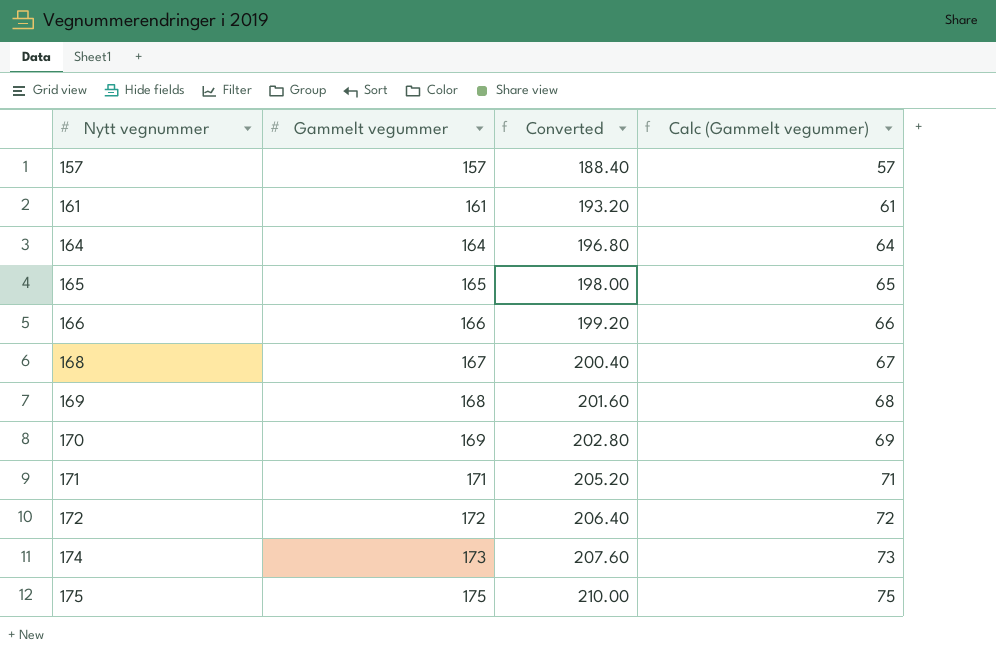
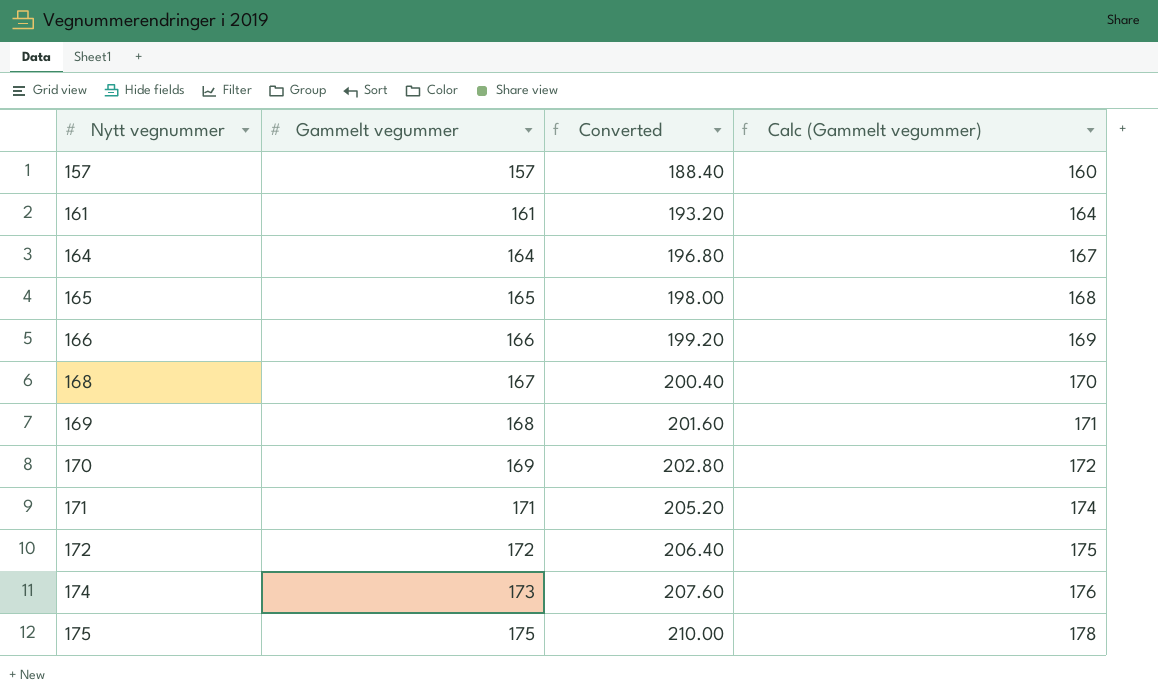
column Calc (Gammelt vegummer) | formula: [Gammelt vegummer] - 100 -> [Gammelt vegummer] + 3

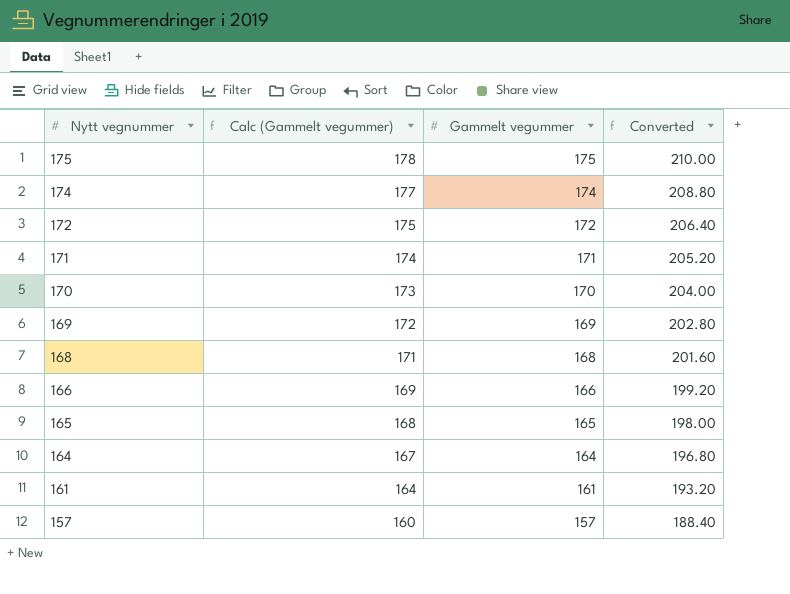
row order: Nytt vegnummer ascending -> Nytt vegnummer descending
column Calc (Gammelt vegummer) | position: 4 -> 2
174 | Calc (Gammelt vegummer): 176 -> 177
174 | Gammelt vegummer: 173 -> 174
174 | Converted: 207.60 -> 208.80
170 | Calc (Gammelt vegummer): 172 -> 173
170 | Gammelt vegummer: 169 -> 170
170 | Converted: 202.80 -> 204.00
169 | Calc (Gammelt vegummer): 171 -> 172
169 | Gammelt vegummer: 168 -> 169
169 | Converted: 201.60 -> 202.80
168 | Calc (Gammelt vegummer): 170 -> 171
168 | Gammelt vegummer: 167 -> 168
168 | Converted: 200.40 -> 201.60

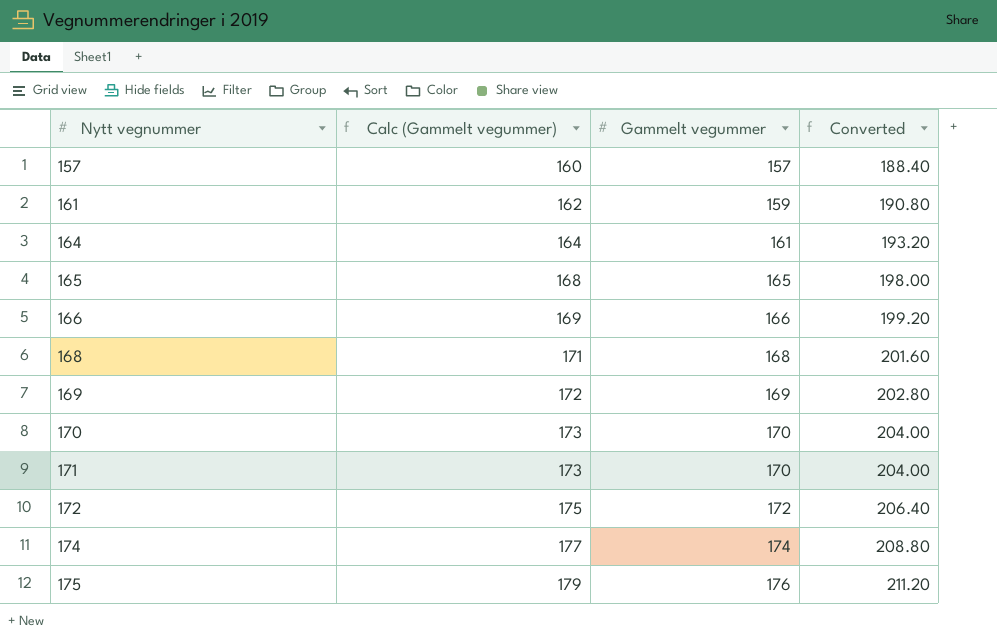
row order: Nytt vegnummer descending -> Nytt vegnummer ascending
161 | Calc (Gammelt vegummer): 164 -> 162
161 | Gammelt vegummer: 161 -> 159
161 | Converted: 193.20 -> 190.80
164 | Calc (Gammelt vegummer): 167 -> 164
164 | Gammelt vegummer: 164 -> 161
164 | Converted: 196.80 -> 193.20
171 | Calc (Gammelt vegummer): 174 -> 173
171 | Gammelt vegummer: 171 -> 170
171 | Converted: 205.20 -> 204.00
175 | Calc (Gammelt vegummer): 178 -> 179
175 | Gammelt vegummer: 175 -> 176
175 | Converted: 210.00 -> 211.20

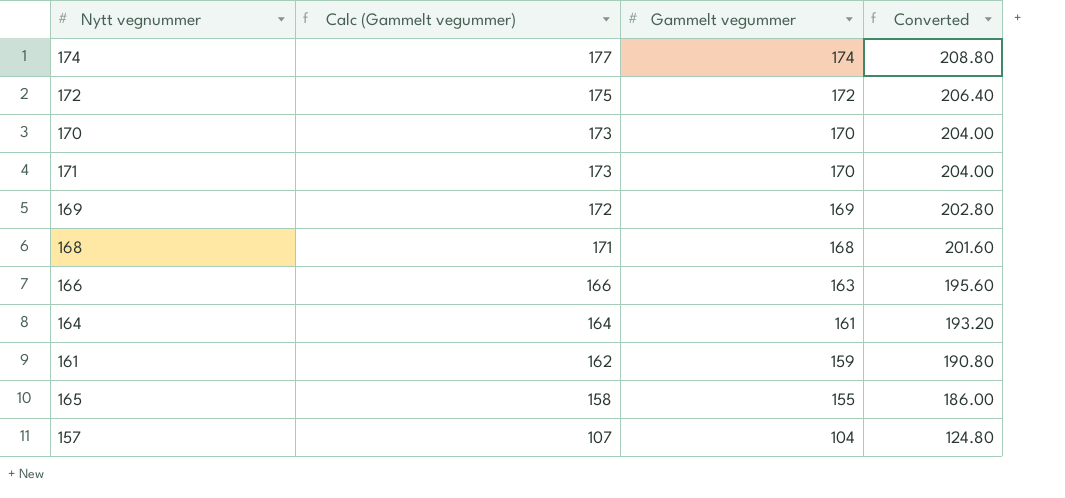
row order: Nytt vegnummer ascending -> Calc (Gammelt vegummer) descending
row 175: 179 | 176 | 211.20 -> none
166 | Calc (Gammelt vegummer): 169 -> 166
166 | Gammelt vegummer: 166 -> 163
166 | Converted: 199.20 -> 195.60
165 | Calc (Gammelt vegummer): 168 -> 158
165 | Gammelt vegummer: 165 -> 155
165 | Converted: 198.00 -> 186.00
157 | Calc (Gammelt vegummer): 160 -> 107
157 | Gammelt vegummer: 157 -> 104
157 | Converted: 188.40 -> 124.80

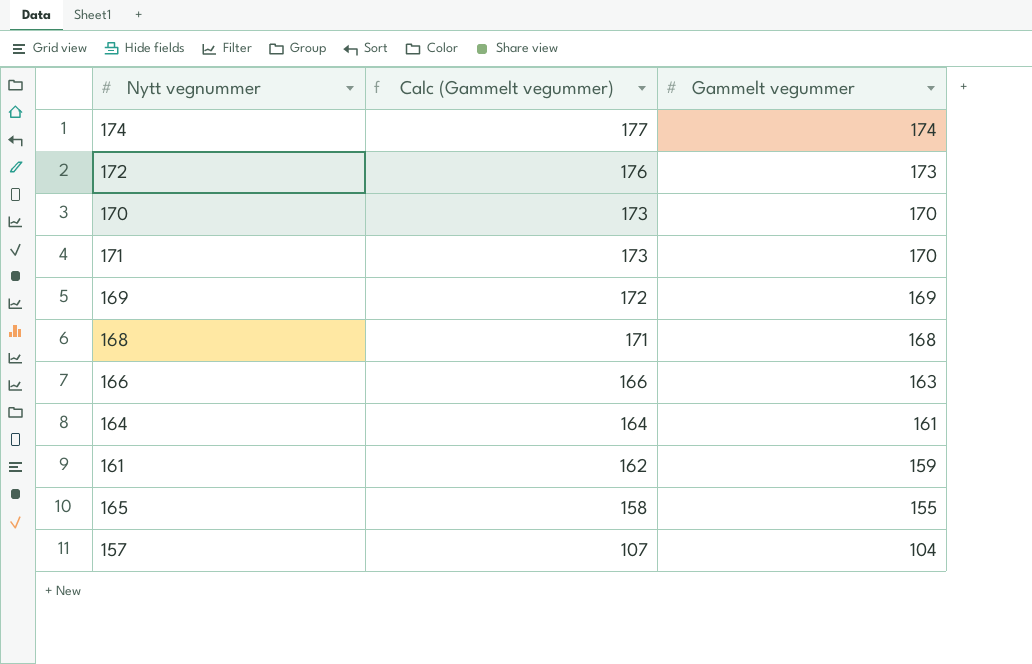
column Converted | formula: [Gammelt vegummer] * 1.2 -> none
172 | Calc (Gammelt vegummer): 175 -> 176
172 | Gammelt vegummer: 172 -> 173

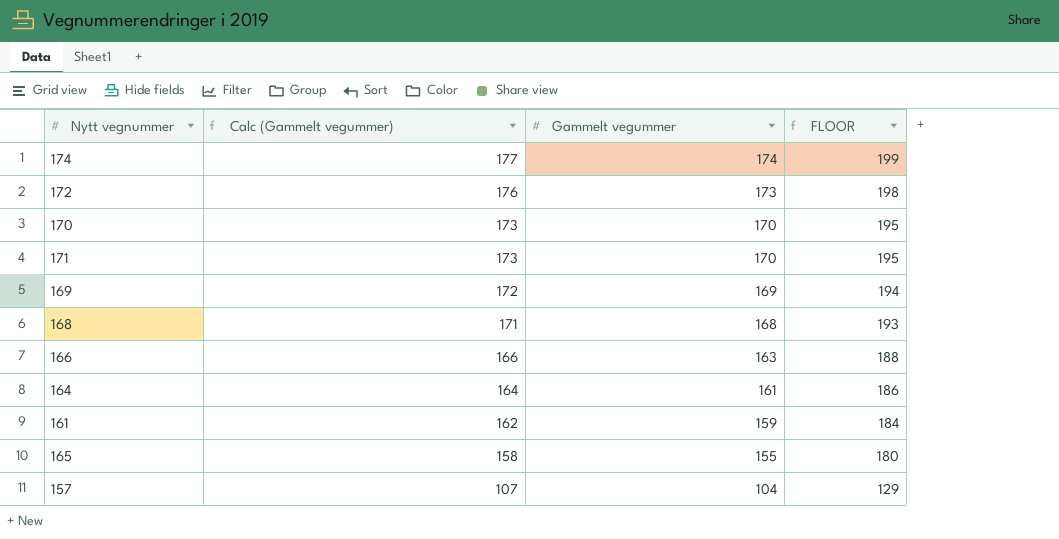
column FLOOR | formula: none -> [Gammelt vegummer] + 25

